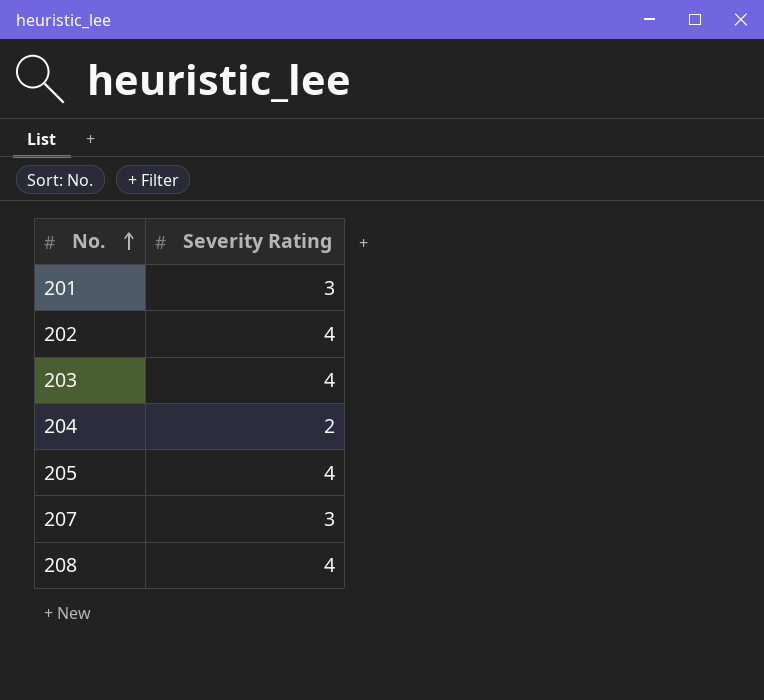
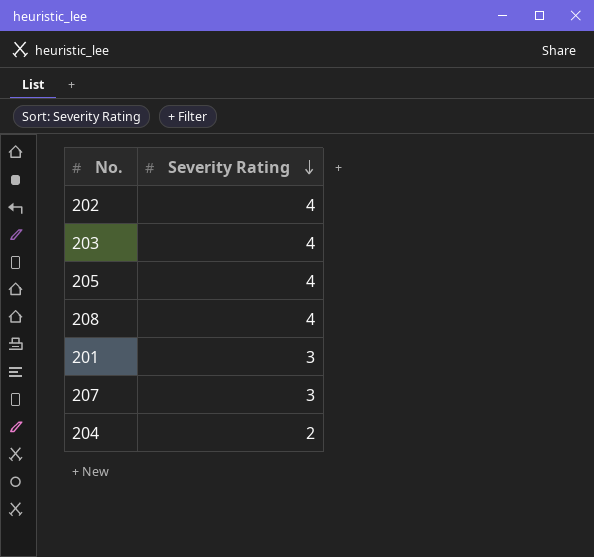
row order: No. ascending -> Severity Rating descending

